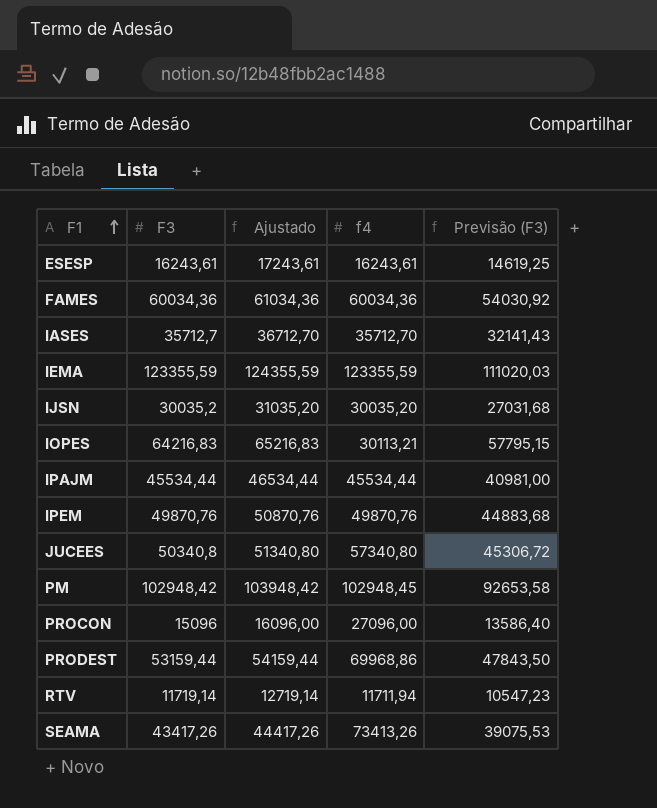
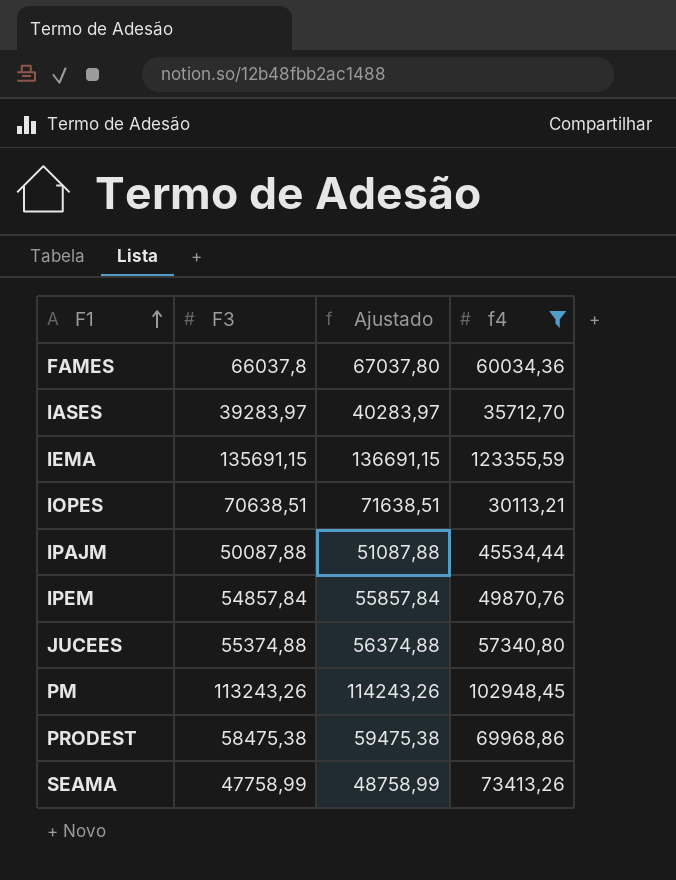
filter: none -> f4 >= 30113,21
column Previsão (F3) | formula: [F3] * 0,9 -> none
FAMES | F3: 60034,36 -> 66037,8
FAMES | Ajustado: 61034,36 -> 67037,80
IASES | F3: 35712,7 -> 39283,97
IASES | Ajustado: 36712,70 -> 40283,97
IEMA | F3: 123355,59 -> 135691,15
IEMA | Ajustado: 124355,59 -> 136691,15
IOPES | F3: 64216,83 -> 70638,51
IOPES | Ajustado: 65216,83 -> 71638,51
IPAJM | F3: 45534,44 -> 50087,88
IPAJM | Ajustado: 46534,44 -> 51087,88
IPEM | F3: 49870,76 -> 54857,84
IPEM | Ajustado: 50870,76 -> 55857,84
JUCEES | F3: 50340,8 -> 55374,88
JUCEES | Ajustado: 51340,80 -> 56374,88
PM | F3: 102948,42 -> 113243,26
PM | Ajustado: 103948,42 -> 114243,26
PRODEST | F3: 53159,44 -> 58475,38
PRODEST | Ajustado: 54159,44 -> 59475,38
SEAMA | F3: 43417,26 -> 47758,99
SEAMA | Ajustado: 44417,26 -> 48758,99

